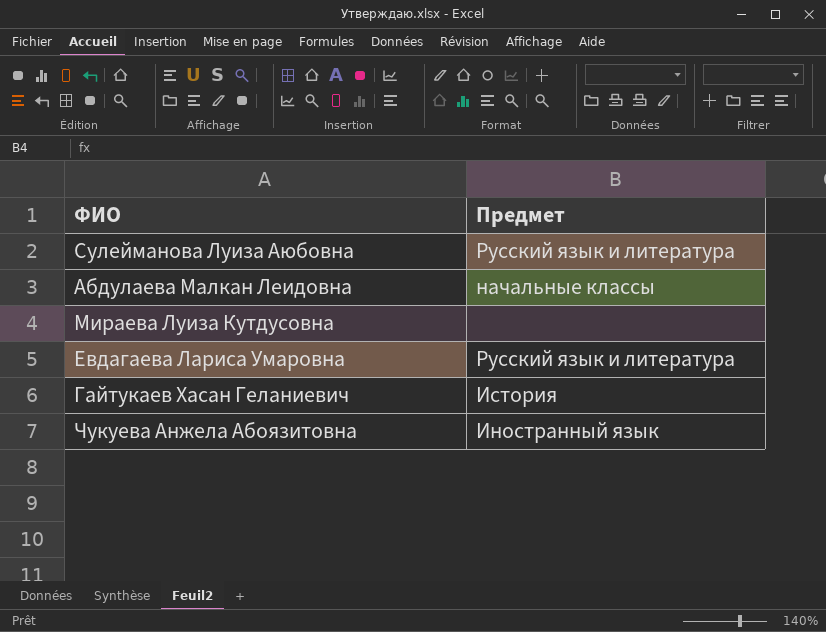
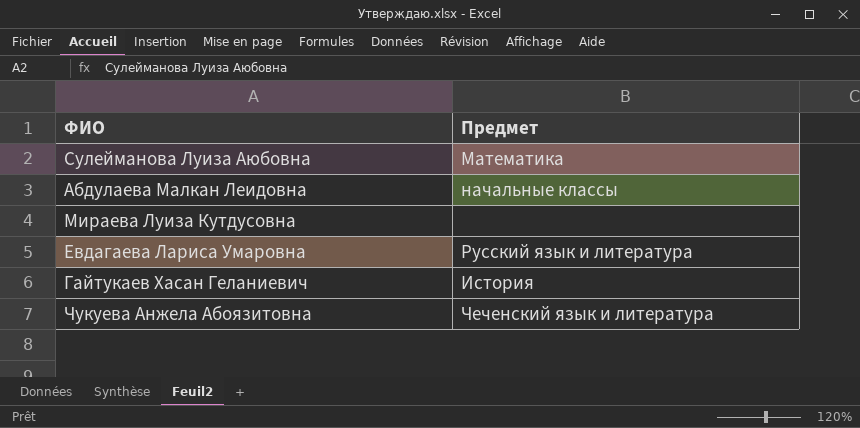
Сулейманова Луиза Аюбовна | Предмет: Русский язык и литература -> Математика
Чукуева Анжела Абоязитовна | Предмет: Иностранный язык -> Чеченский язык и литература

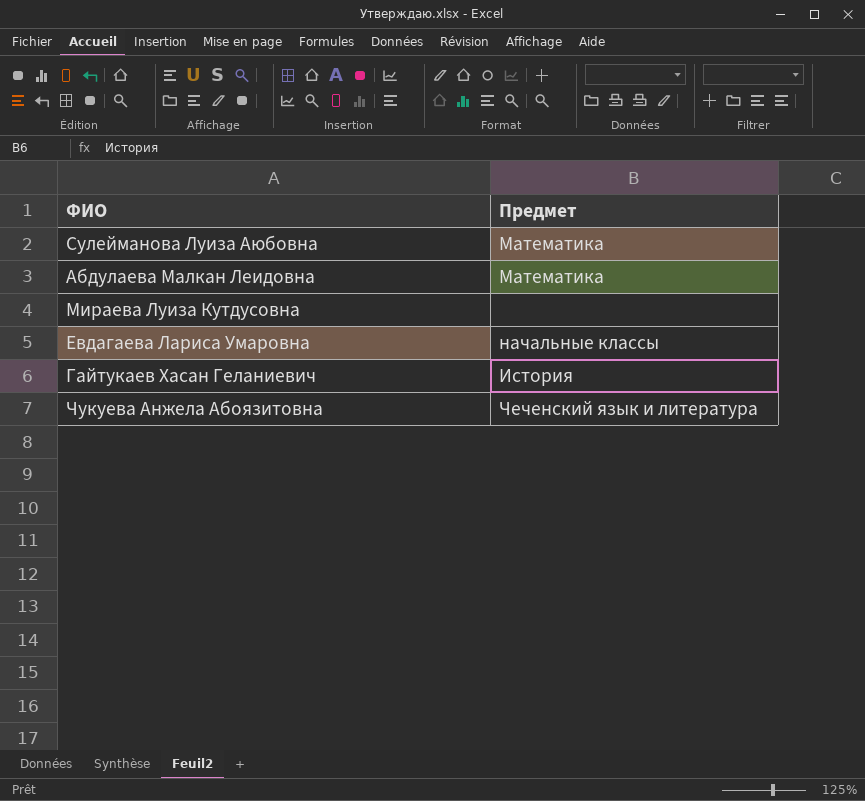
Абдулаева Малкан Леидовна | Предмет: начальные классы -> Математика
Евдагаева Лариса Умаровна | Предмет: Русский язык и литература -> начальные классы

